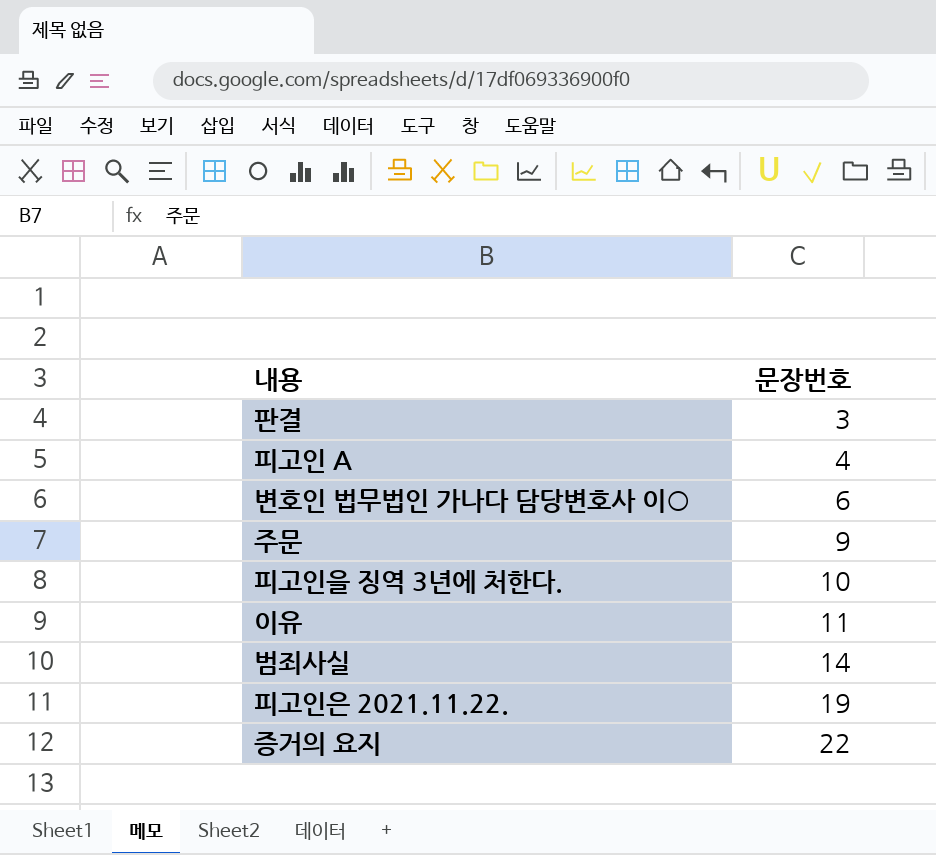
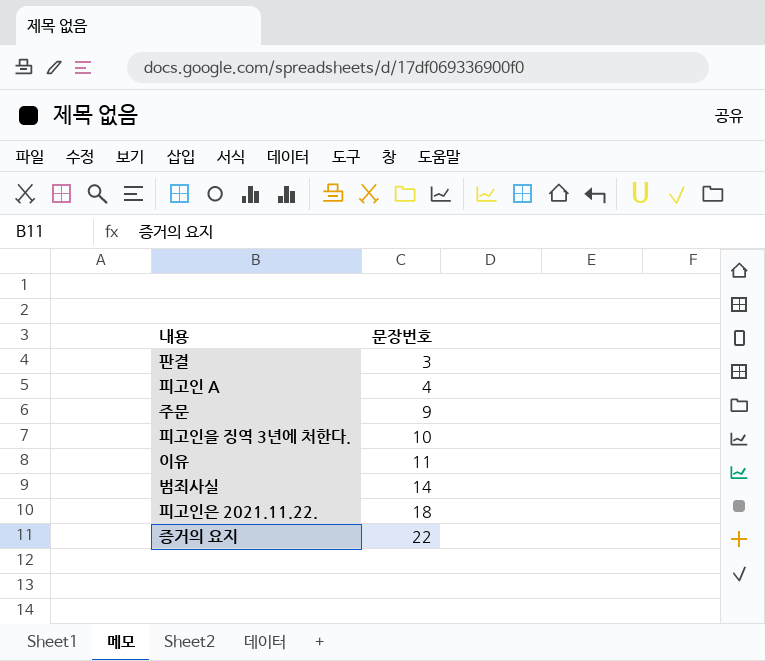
row 변호인 법무법인 가나다 담당변호사 이○: 6 -> none
피고인은 2021.11.22. | 문장번호: 19 -> 18

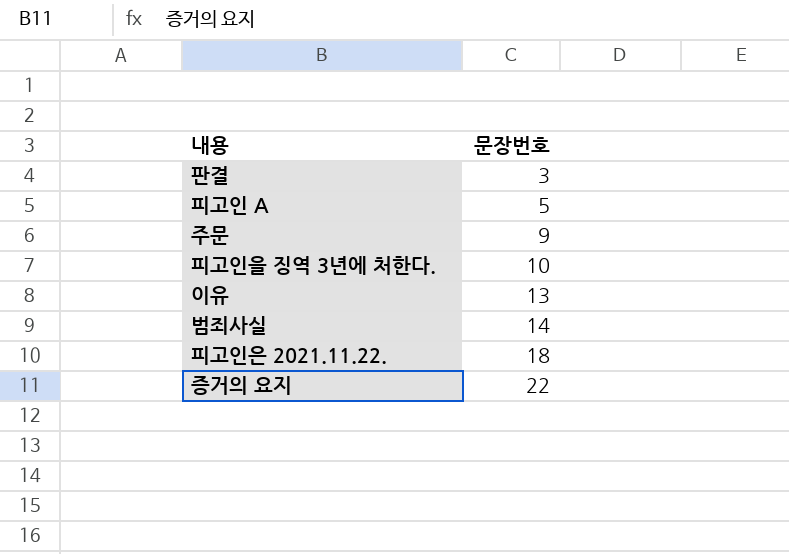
피고인 A | 문장번호: 4 -> 5
이유 | 문장번호: 11 -> 13

